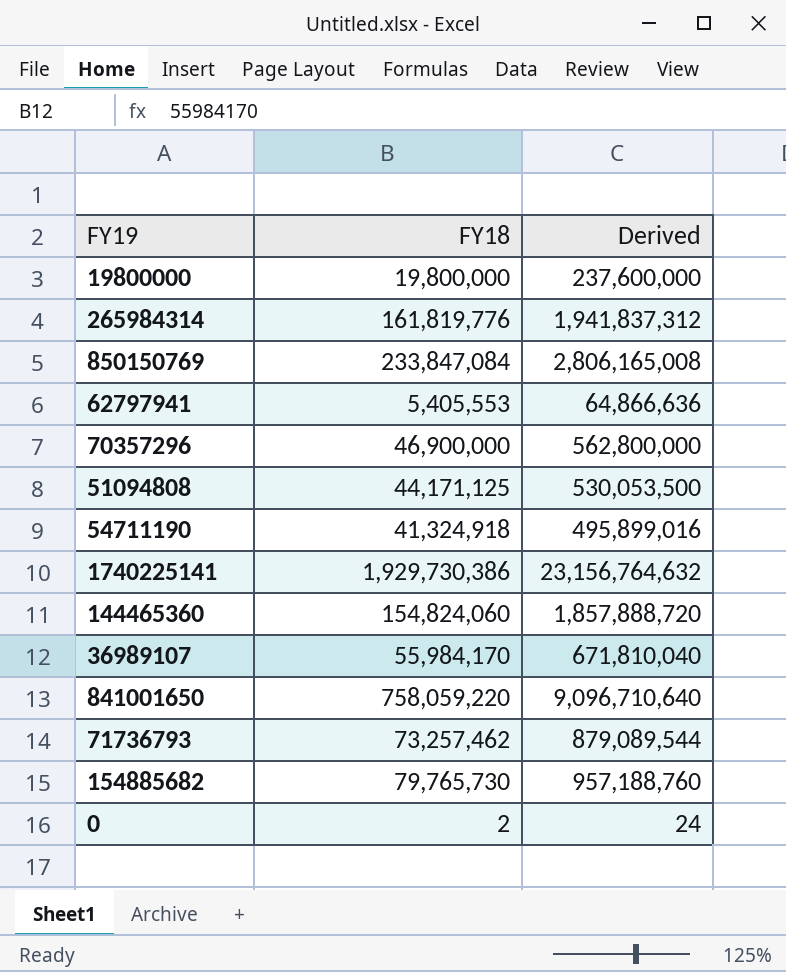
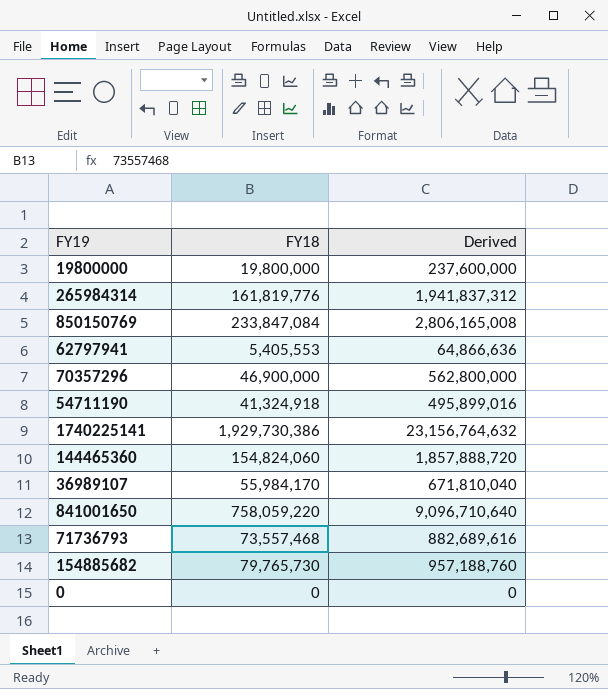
row 51094808: 44,171,125 | 530,053,500 -> none
71736793 | FY18: 73,257,462 -> 73,557,468
71736793 | Derived: 879,089,544 -> 882,689,616
0 | FY18: 2 -> 0
0 | Derived: 24 -> 0

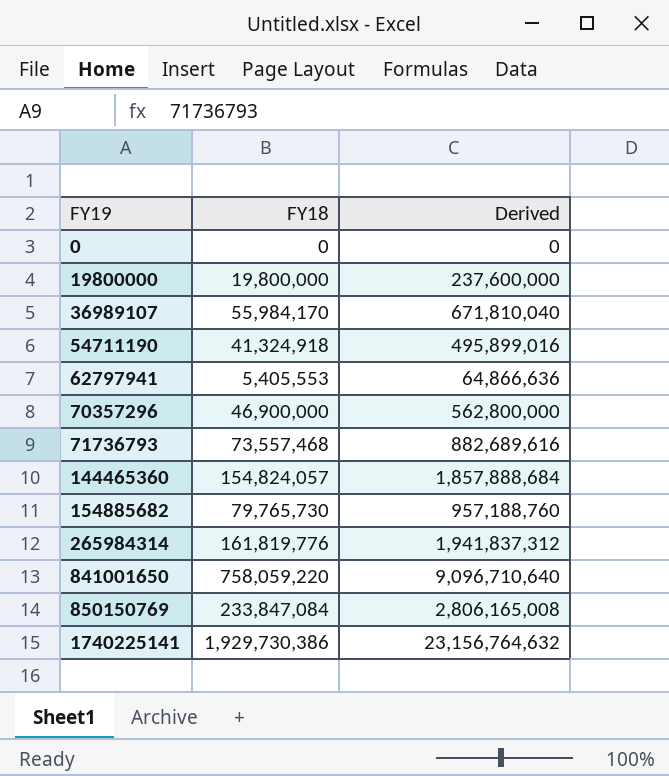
row order: none -> FY19 ascending
144465360 | FY18: 154,824,060 -> 154,824,057
144465360 | Derived: 1,857,888,720 -> 1,857,888,684

